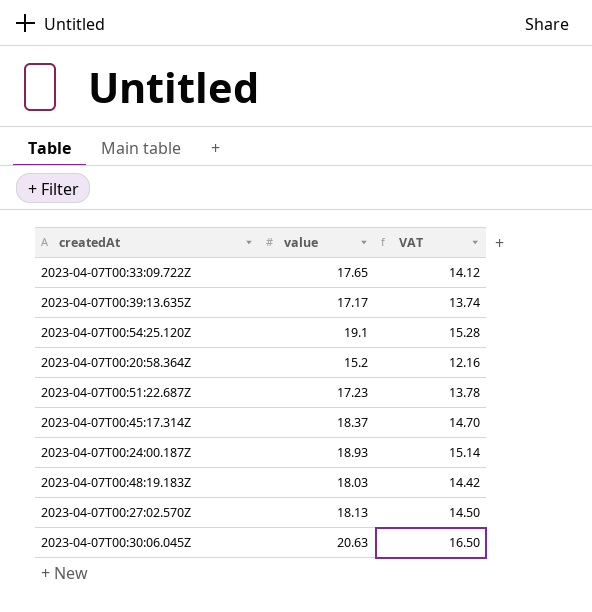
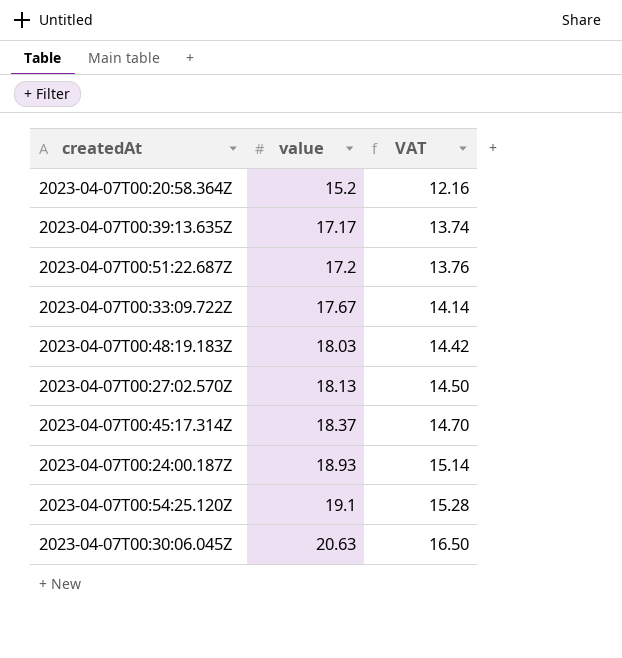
row order: none -> value ascending
2023-04-07T00:51:22.687Z | value: 17.23 -> 17.2
2023-04-07T00:51:22.687Z | VAT: 13.78 -> 13.76
2023-04-07T00:33:09.722Z | value: 17.65 -> 17.67
2023-04-07T00:33:09.722Z | VAT: 14.12 -> 14.14

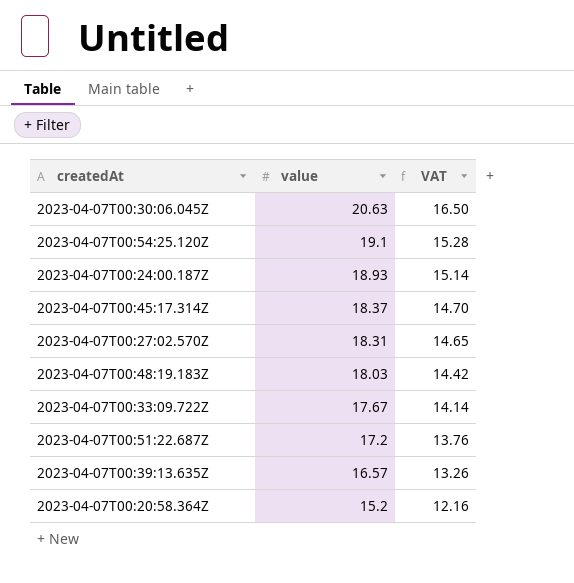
row order: value ascending -> value descending
2023-04-07T00:27:02.570Z | value: 18.13 -> 18.31
2023-04-07T00:27:02.570Z | VAT: 14.50 -> 14.65
2023-04-07T00:39:13.635Z | value: 17.17 -> 16.57
2023-04-07T00:39:13.635Z | VAT: 13.74 -> 13.26

